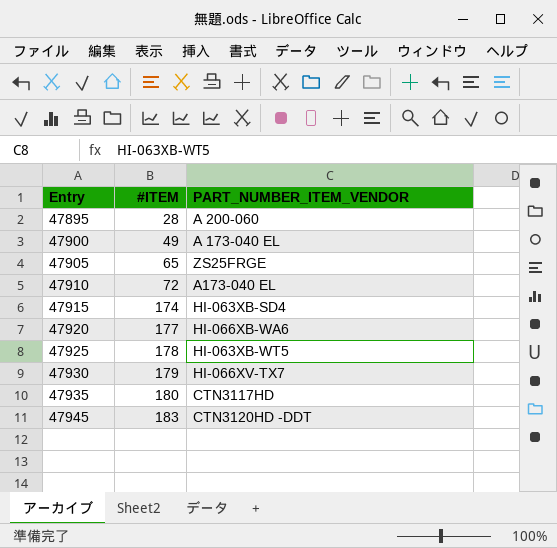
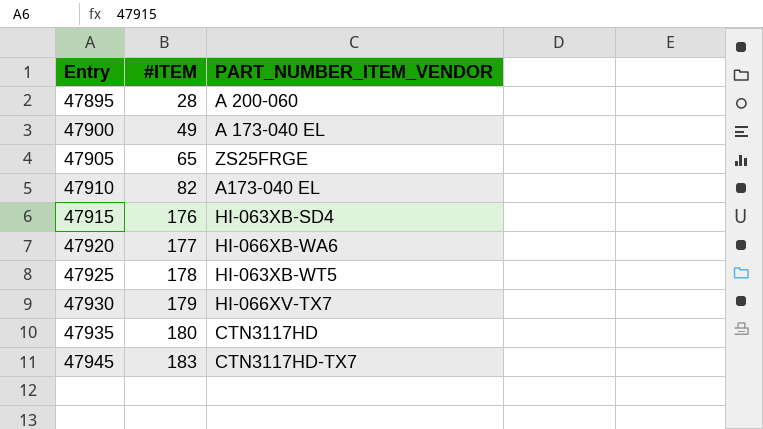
47910 | #ITEM: 72 -> 82
47915 | #ITEM: 174 -> 176
47945 | PART_NUMBER_ITEM_VENDOR: CTN3120HD -DDT -> CTN3117HD-TX7

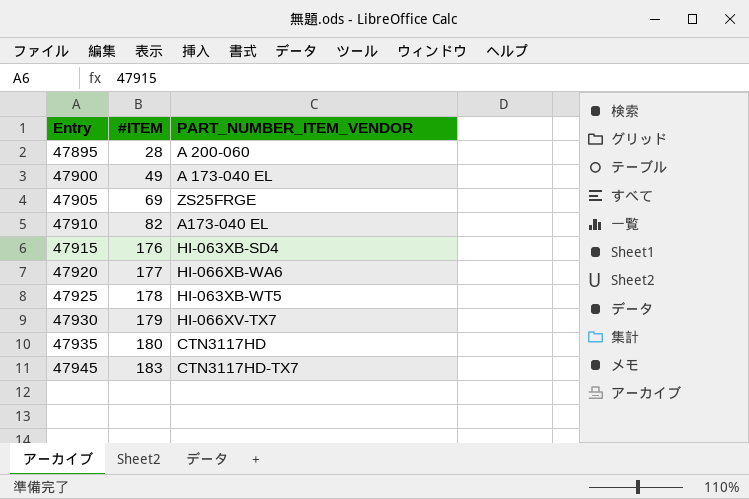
47905 | #ITEM: 65 -> 69

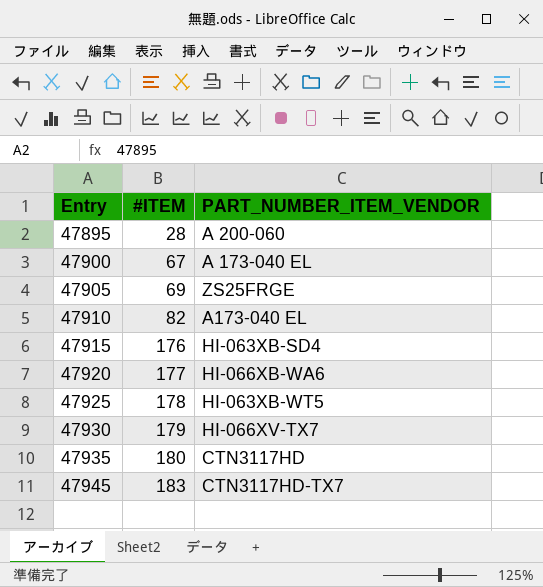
47900 | #ITEM: 49 -> 67

